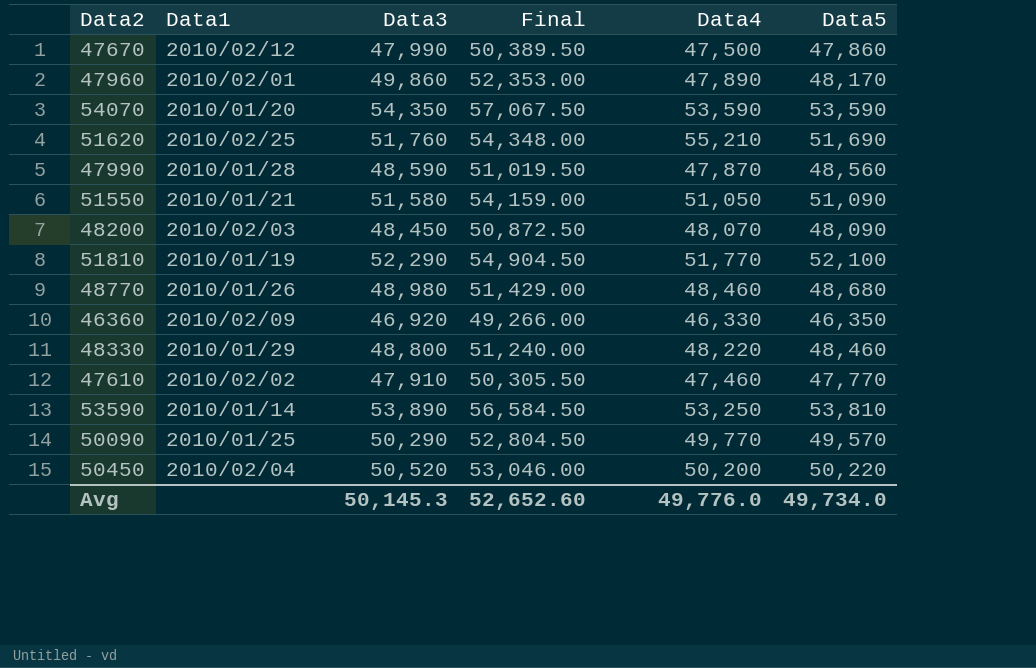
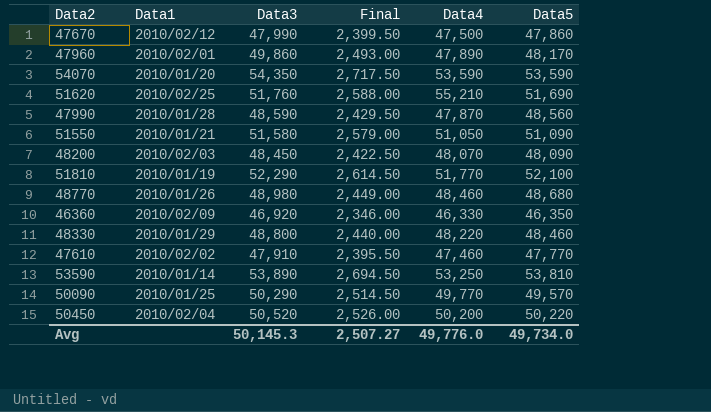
column Final | formula: [Data3] * 1.05 -> [Data3] * 0.05
Avg | Final: 52,652.60 -> 2,507.27

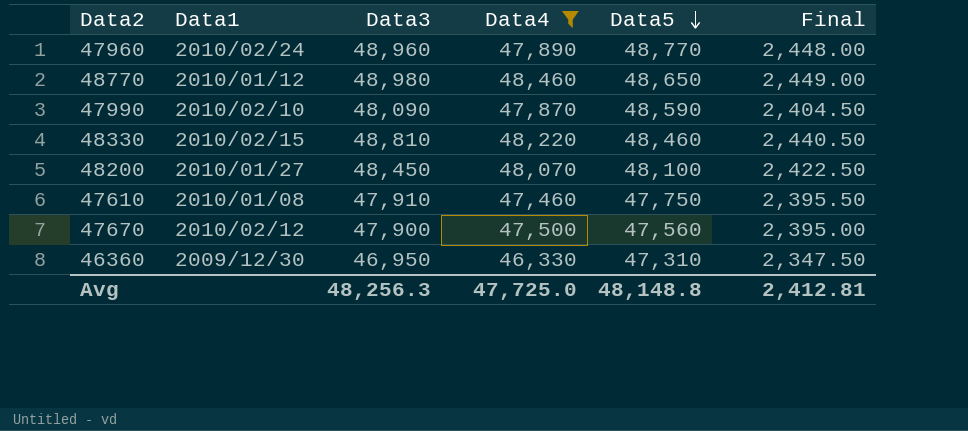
filter: none -> Data4 <= 48,460
row order: none -> Data5 descending
column Final | position: 4 -> 6
47960 | Data1: 2010/02/01 -> 2010/02/24
47960 | Data3: 49,860 -> 48,960
47960 | Data5: 48,170 -> 48,770
47960 | Final: 2,493.00 -> 2,448.00
48770 | Data1: 2010/01/26 -> 2010/01/12
48770 | Data5: 48,680 -> 48,650
47990 | Data1: 2010/01/28 -> 2010/02/10
47990 | Data3: 48,590 -> 48,090
47990 | Data5: 48,560 -> 48,590
47990 | Final: 2,429.50 -> 2,404.50
48330 | Data1: 2010/01/29 -> 2010/02/15
48330 | Data3: 48,800 -> 48,810
48330 | Final: 2,440.00 -> 2,440.50
48200 | Data1: 2010/02/03 -> 2010/01/27
48200 | Data5: 48,090 -> 48,100
47610 | Data1: 2010/02/02 -> 2010/01/08
47610 | Data5: 47,770 -> 47,750
47670 | Data3: 47,990 -> 47,900
47670 | Data5: 47,860 -> 47,560
47670 | Final: 2,399.50 -> 2,395.00
46360 | Data1: 2010/02/09 -> 2009/12/30
46360 | Data3: 46,920 -> 46,950
46360 | Data5: 46,350 -> 47,310
46360 | Final: 2,346.00 -> 2,347.50
Avg | Data3: 50,145.3 -> 48,256.3
Avg | Data4: 49,776.0 -> 47,725.0
Avg | Data5: 49,734.0 -> 48,148.8
Avg | Final: 2,507.27 -> 2,412.81

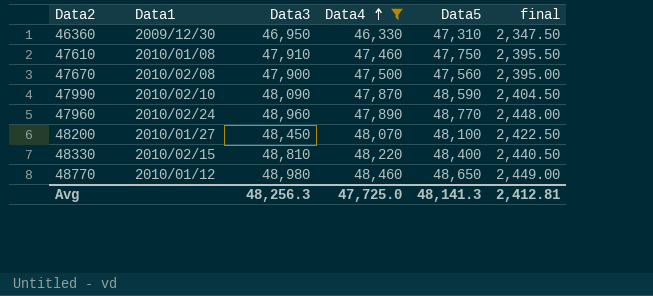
row order: Data5 descending -> Data4 ascending
column name: Final -> final
47670 | Data1: 2010/02/12 -> 2010/02/08
48330 | Data5: 48,460 -> 48,400
Avg | Data5: 48,148.8 -> 48,141.3

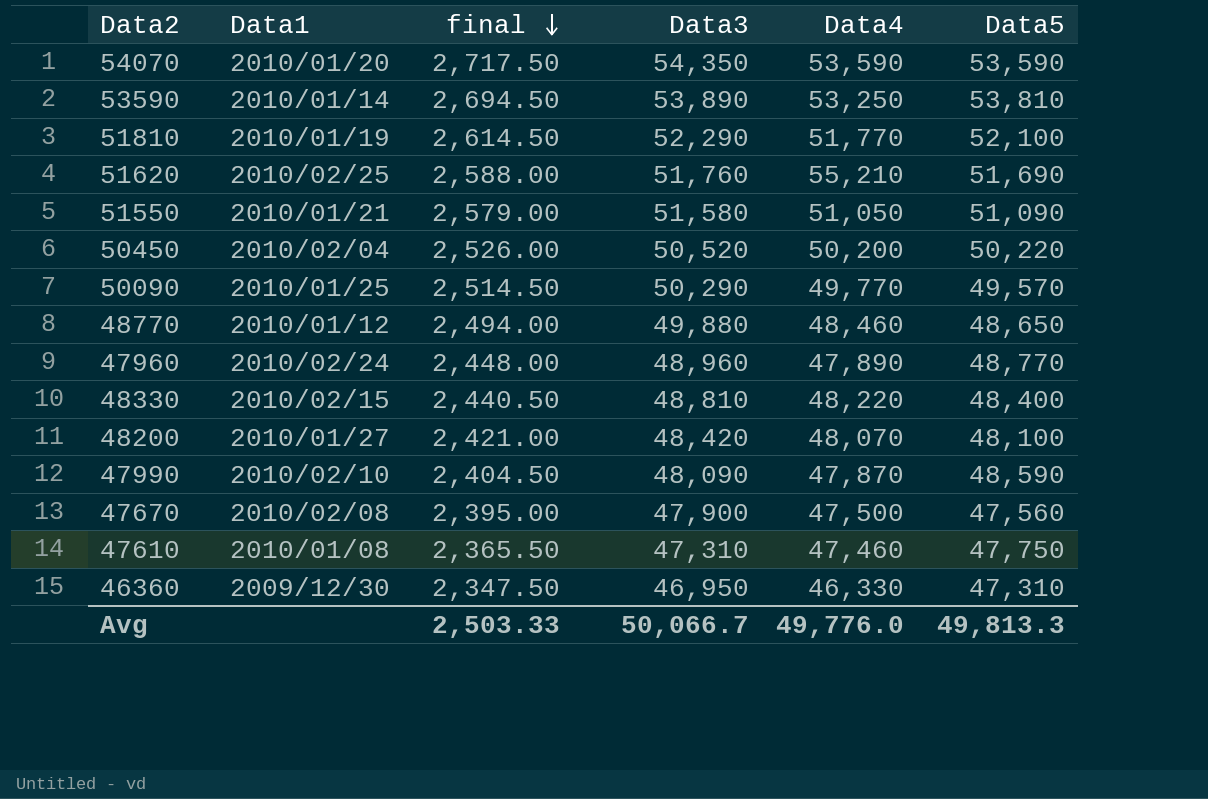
filter: Data4 <= 48,460 -> none
row order: Data4 ascending -> final descending
column final | position: 6 -> 3
48770 | final: 2,449.00 -> 2,494.00
48770 | Data3: 48,980 -> 49,880
48200 | final: 2,422.50 -> 2,421.00
48200 | Data3: 48,450 -> 48,420
47610 | final: 2,395.50 -> 2,365.50
47610 | Data3: 47,910 -> 47,310
Avg | final: 2,412.81 -> 2,503.33
Avg | Data3: 48,256.3 -> 50,066.7
Avg | Data4: 47,725.0 -> 49,776.0
Avg | Data5: 48,141.3 -> 49,813.3

